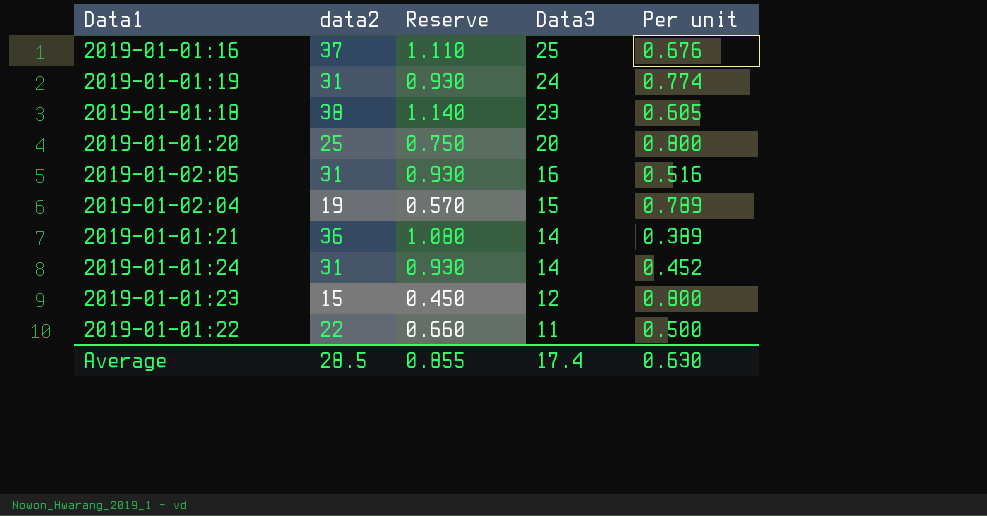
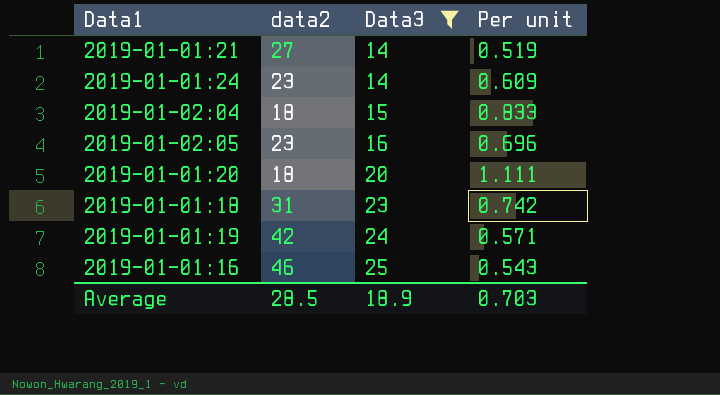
filter: none -> Data3 >= 14
row order: Data3 descending -> Data3 ascending
column Reserve | formula: [data2] * 0.03 -> none
2019-01-01:21 | data2: 36 -> 27
2019-01-01:21 | Per unit: 0.389 -> 0.519
2019-01-01:24 | data2: 31 -> 23
2019-01-01:24 | Per unit: 0.452 -> 0.609
2019-01-02:04 | data2: 19 -> 18
2019-01-02:04 | Per unit: 0.789 -> 0.833
2019-01-02:05 | data2: 31 -> 23
2019-01-02:05 | Per unit: 0.516 -> 0.696
2019-01-01:20 | data2: 25 -> 18
2019-01-01:20 | Per unit: 0.800 -> 1.111
2019-01-01:18 | data2: 38 -> 31
2019-01-01:18 | Per unit: 0.605 -> 0.742
2019-01-01:19 | data2: 31 -> 42
2019-01-01:19 | Per unit: 0.774 -> 0.571
2019-01-01:16 | data2: 37 -> 46
2019-01-01:16 | Per unit: 0.676 -> 0.543
Average | Data3: 17.4 -> 18.9
Average | Per unit: 0.630 -> 0.703

